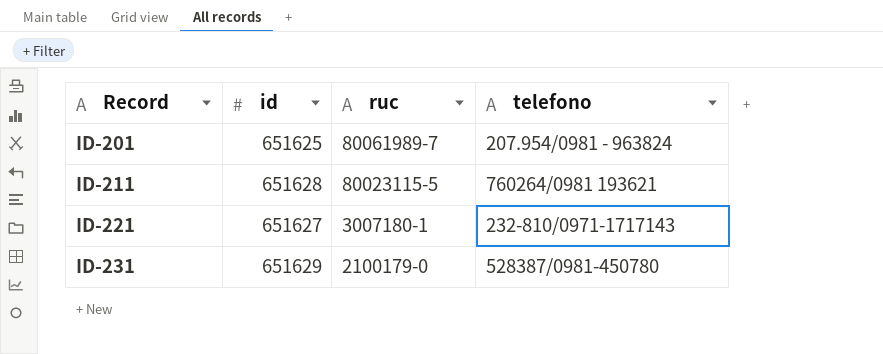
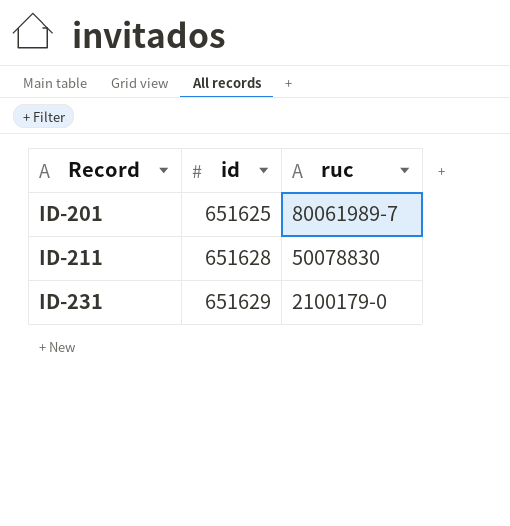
column telefono | position: 4 -> none
row ID-221: 651627 | 3007180-1 | 232-810/0971-1717143 -> none
ID-211 | ruc: 80023115-5 -> 50078830

